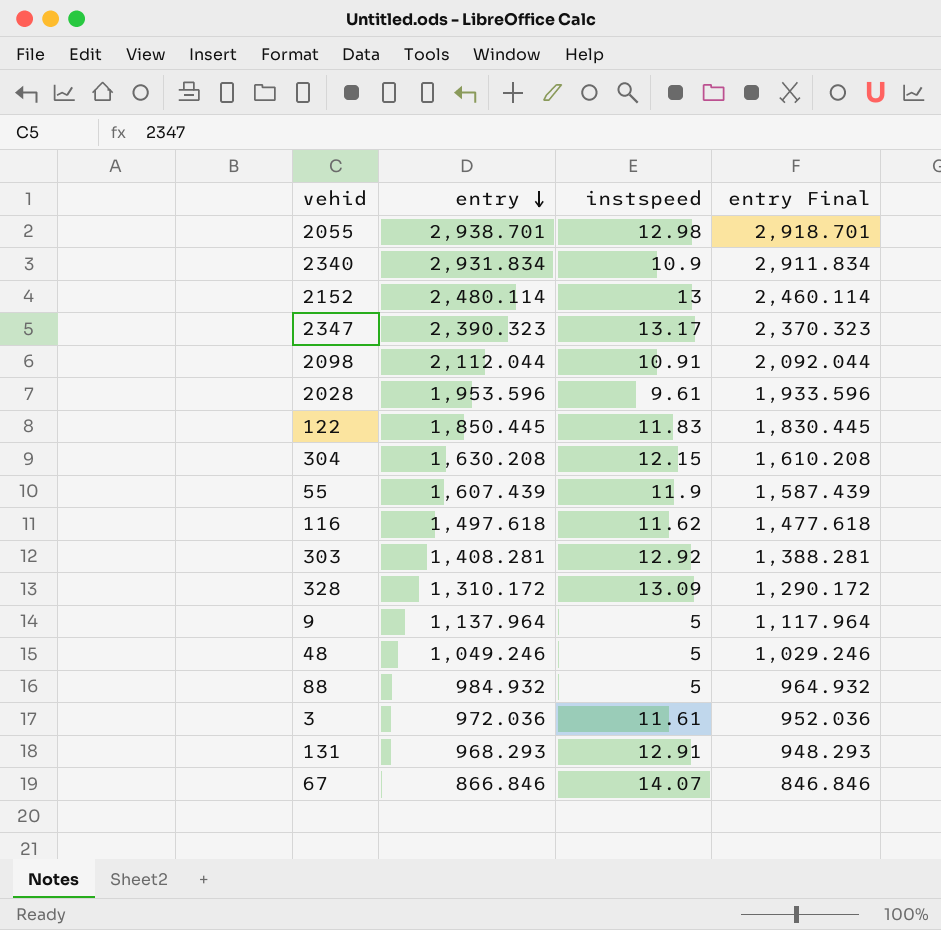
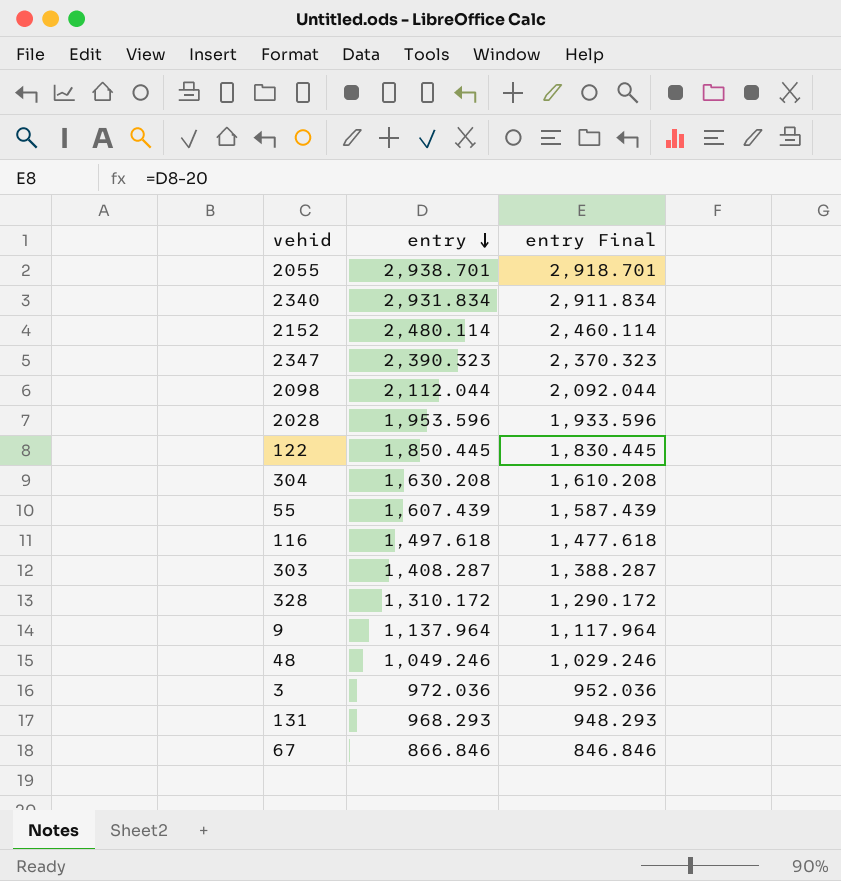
column instspeed | position: 3 -> none
row 88: 984.932 | 5 | 964.932 -> none
303 | entry: 1,408.281 -> 1,408.287
303 | entry Final: 1,388.281 -> 1,388.287

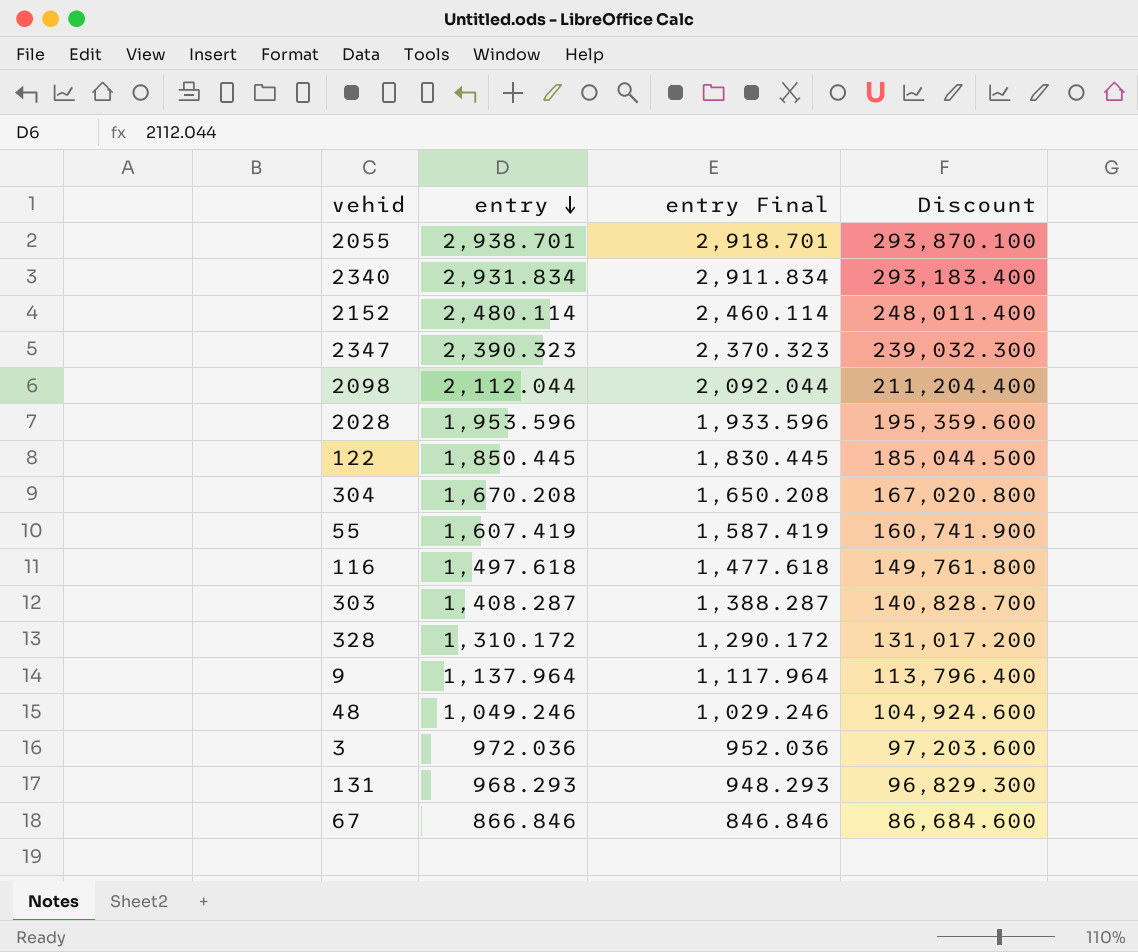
column Discount | formula: none -> [entry] * 100
304 | entry: 1,630.208 -> 1,670.208
304 | entry Final: 1,610.208 -> 1,650.208
55 | entry: 1,607.439 -> 1,607.419
55 | entry Final: 1,587.439 -> 1,587.419

